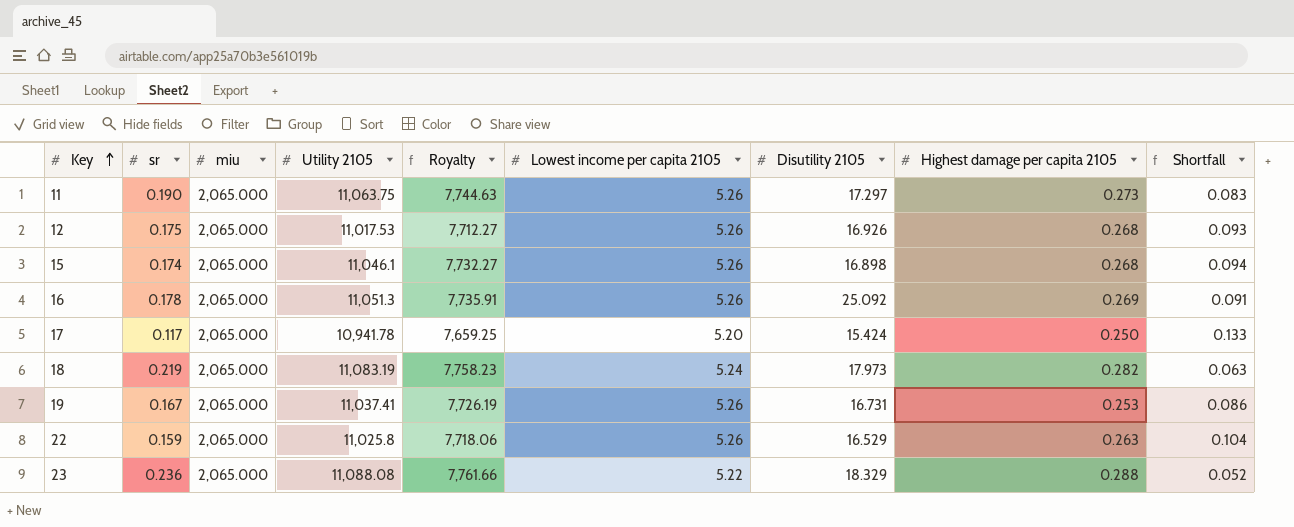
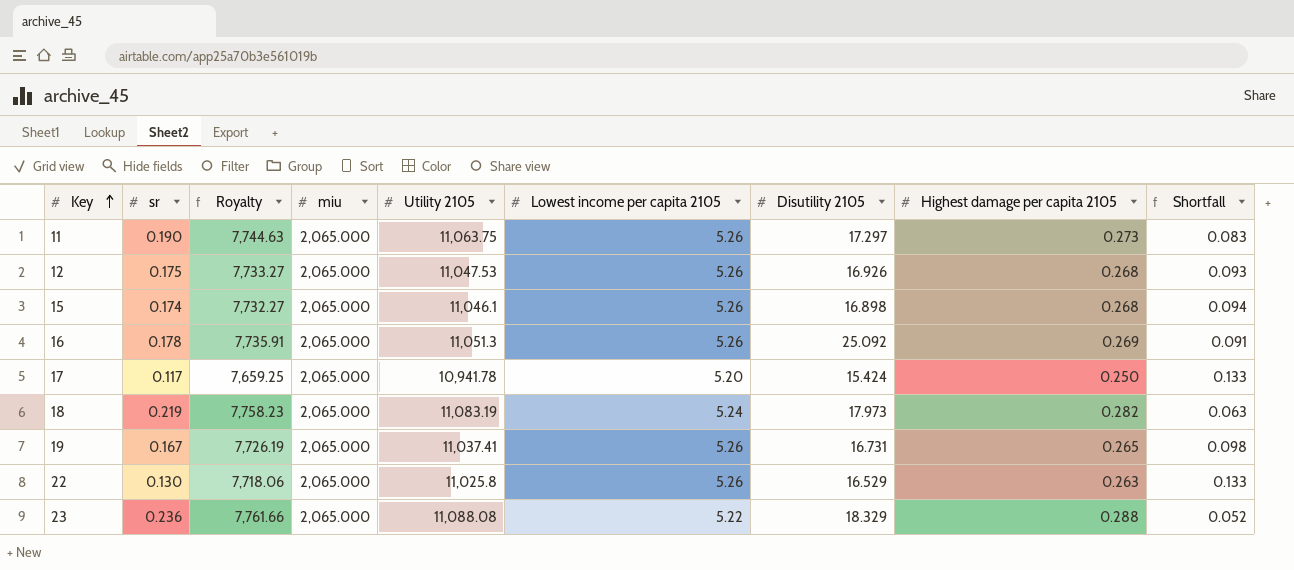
column Royalty | position: 5 -> 3
12 | Royalty: 7,712.27 -> 7,733.27
12 | Utility 2105: 11,017.53 -> 11,047.53
19 | Highest damage per capita 2105: 0.253 -> 0.265
19 | Shortfall: 0.086 -> 0.098
22 | sr: 0.159 -> 0.130
22 | Shortfall: 0.104 -> 0.133

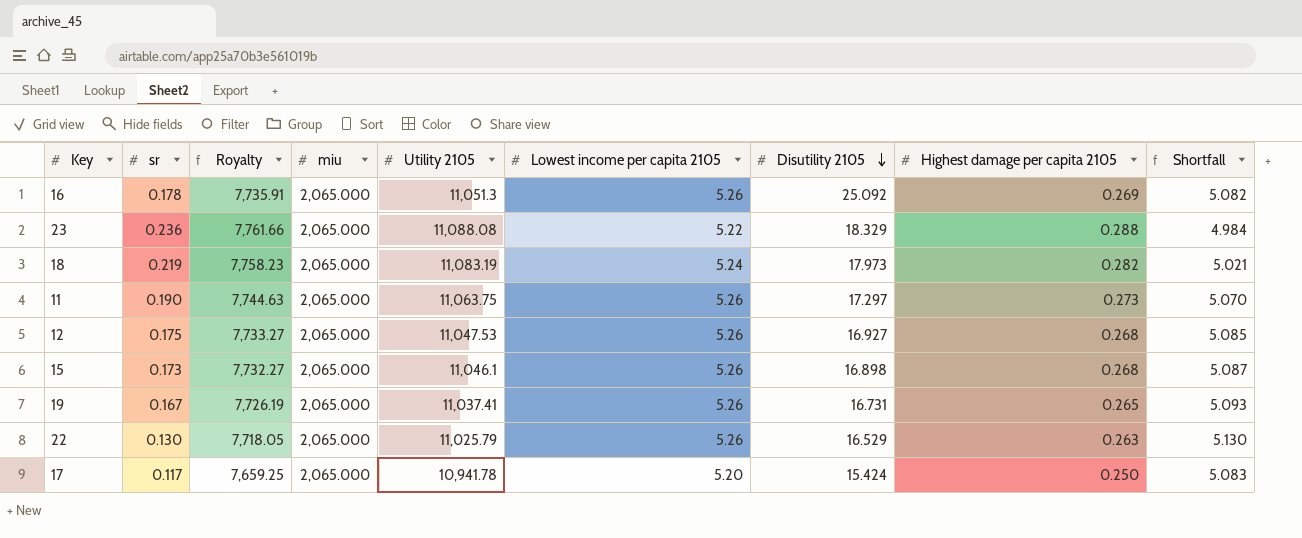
row order: Key ascending -> Disutility 2105 descending
column Shortfall | formula: [Highest damage per capita 2105] - [sr] -> [Lowest income per capita 2105] - [sr]
12 | Disutility 2105: 16.926 -> 16.927
15 | sr: 0.174 -> 0.173
22 | Royalty: 7,718.06 -> 7,718.05
22 | Utility 2105: 11,025.8 -> 11,025.79

